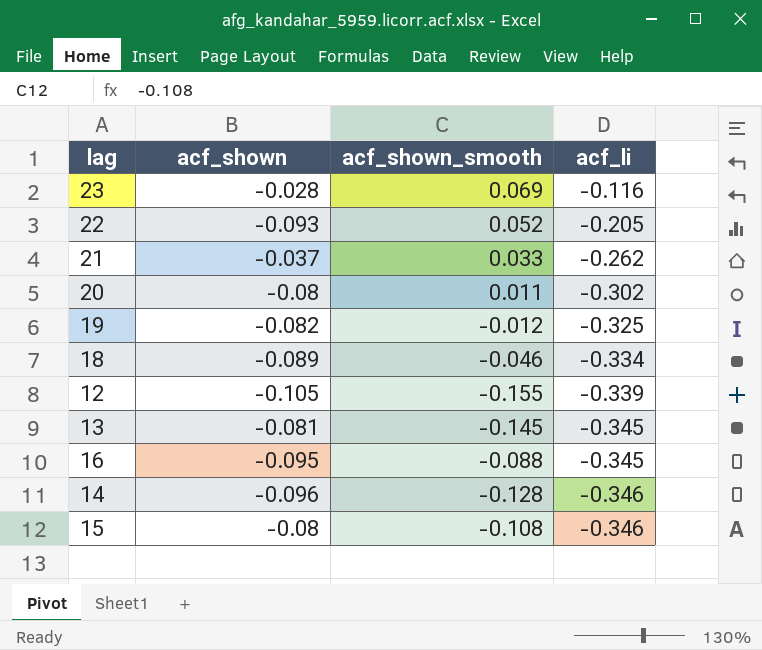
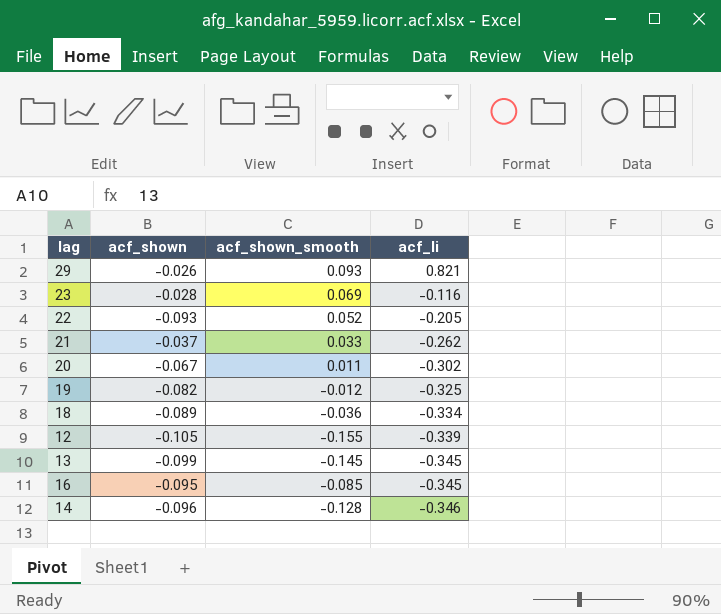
row 15: -0.08 | -0.108 | -0.346 -> none
row 29: none -> -0.026 | 0.093 | 0.821
20 | acf_shown: -0.08 -> -0.067
18 | acf_shown_smooth: -0.046 -> -0.036
13 | acf_shown: -0.081 -> -0.099
16 | acf_shown_smooth: -0.088 -> -0.085

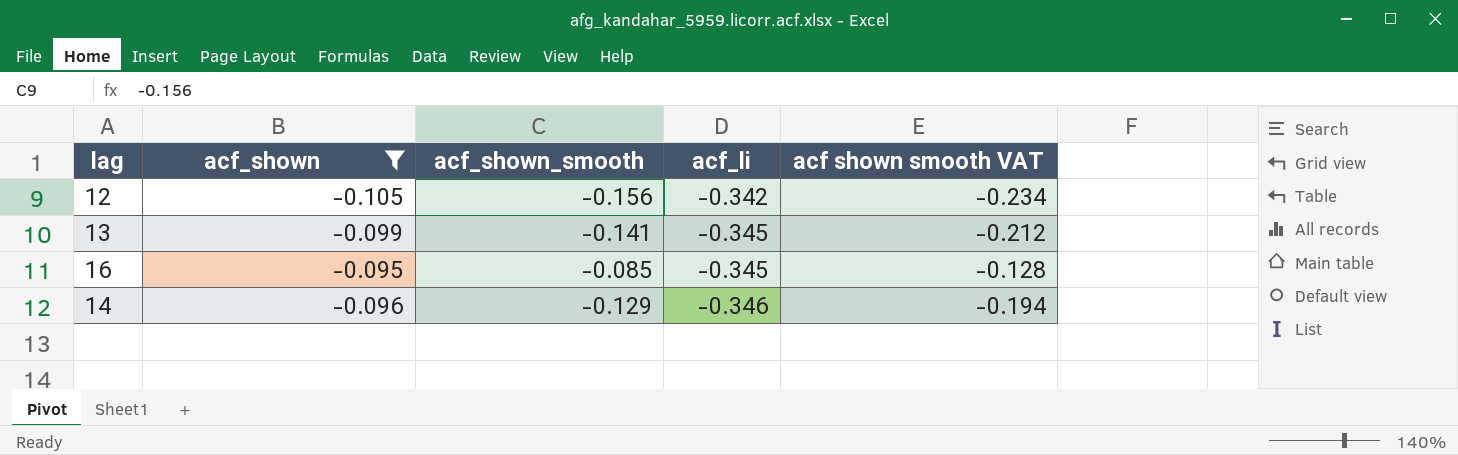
filter: none -> acf_shown <= -0.095
column acf shown smooth VAT | formula: none -> [acf_shown_smooth] * 1.5
12 | acf_shown_smooth: -0.155 -> -0.156
12 | acf_li: -0.339 -> -0.342
13 | acf_shown_smooth: -0.145 -> -0.141
14 | acf_shown_smooth: -0.128 -> -0.129

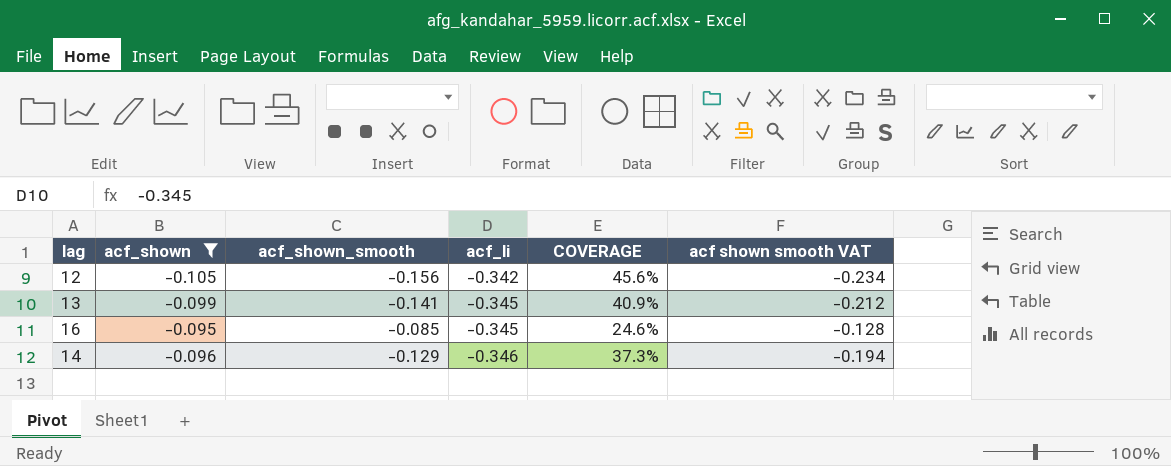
column COVERAGE | formula: none -> [acf_shown_smooth] / [acf_li]

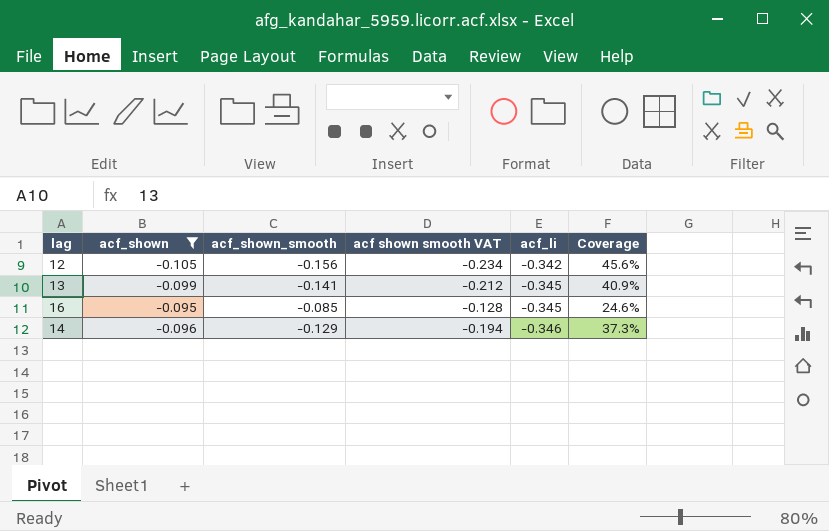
column acf shown smooth VAT | position: 6 -> 4
column name: COVERAGE -> Coverage

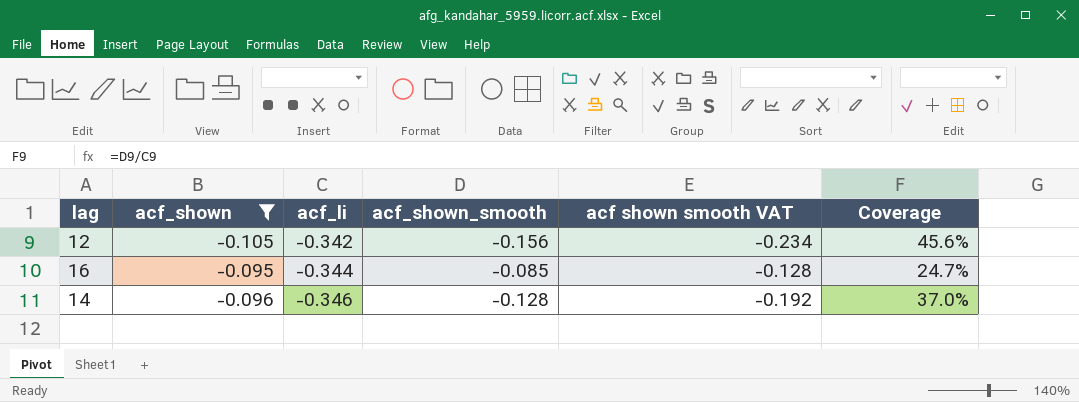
column acf_li | position: 5 -> 3
row 13: -0.099 | -0.141 | -0.212 | -0.345 | 40.9% -> none
16 | acf_li: -0.345 -> -0.344
16 | Coverage: 24.6% -> 24.7%
14 | acf_shown_smooth: -0.129 -> -0.128
14 | acf shown smooth VAT: -0.194 -> -0.192
14 | Coverage: 37.3% -> 37.0%

